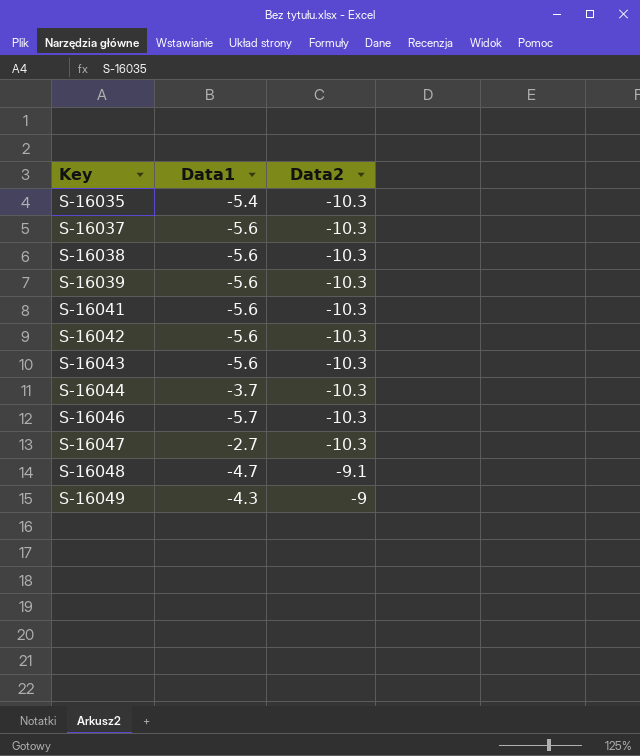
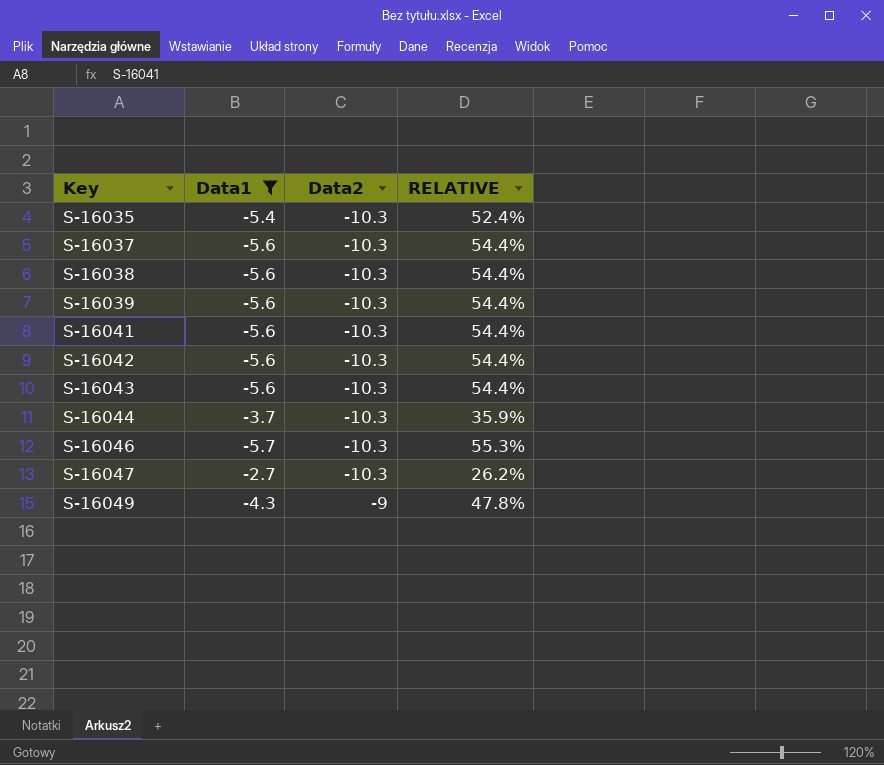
filter: none -> Data1 != -4.7
column RELATIVE | formula: none -> [Data1] / [Data2]

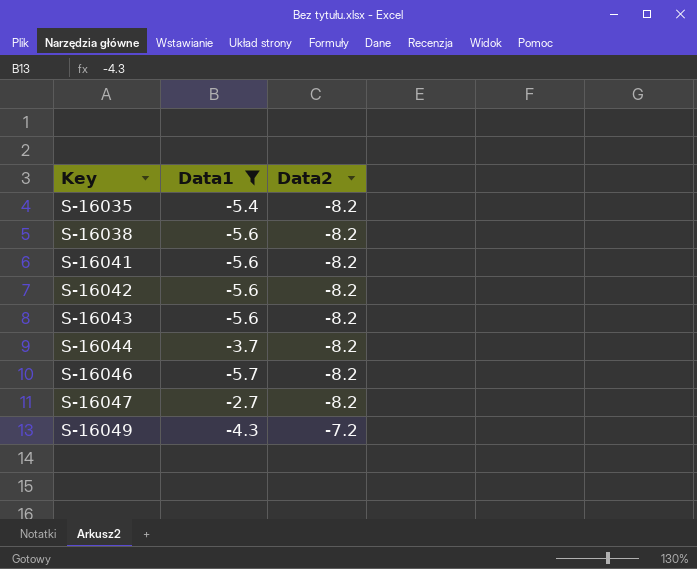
column RELATIVE | formula: [Data1] / [Data2] -> none
row S-16037: -5.6 | -10.3 | 54.4% -> none
row S-16039: -5.6 | -10.3 | 54.4% -> none
S-16035 | Data2: -10.3 -> -8.2
S-16038 | Data2: -10.3 -> -8.2
S-16041 | Data2: -10.3 -> -8.2
S-16042 | Data2: -10.3 -> -8.2
S-16043 | Data2: -10.3 -> -8.2
S-16044 | Data2: -10.3 -> -8.2
S-16046 | Data2: -10.3 -> -8.2
S-16047 | Data2: -10.3 -> -8.2
S-16049 | Data2: -9 -> -7.2

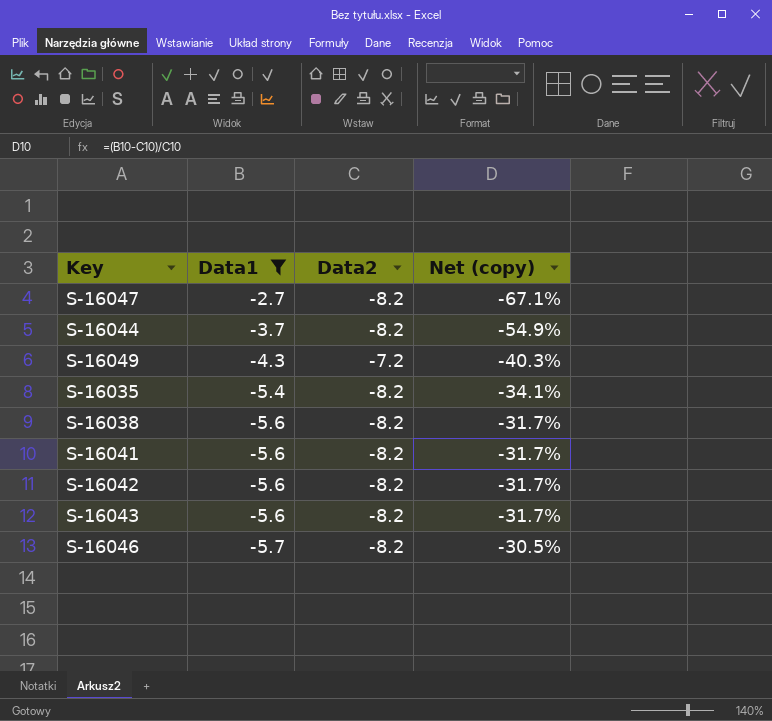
row order: Key ascending -> Data1 descending
column Net (copy) | formula: none -> ([Data1] - [Data2]) / [Data2]

